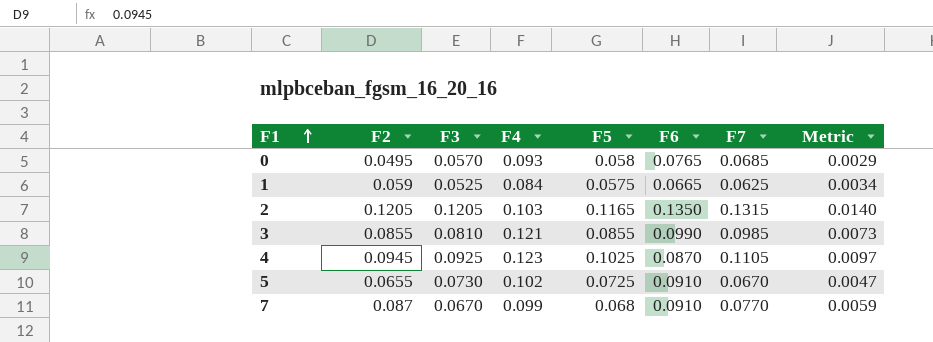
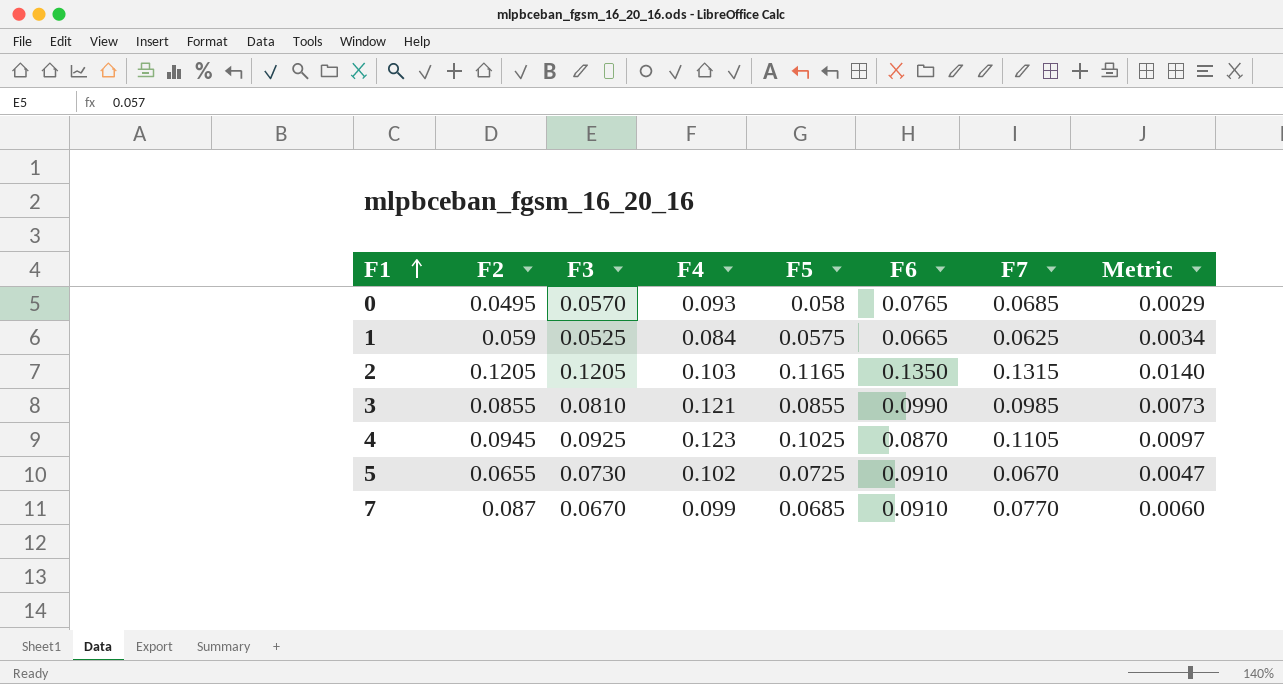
7 | F5: 0.068 -> 0.0685
7 | Metric: 0.0059 -> 0.0060

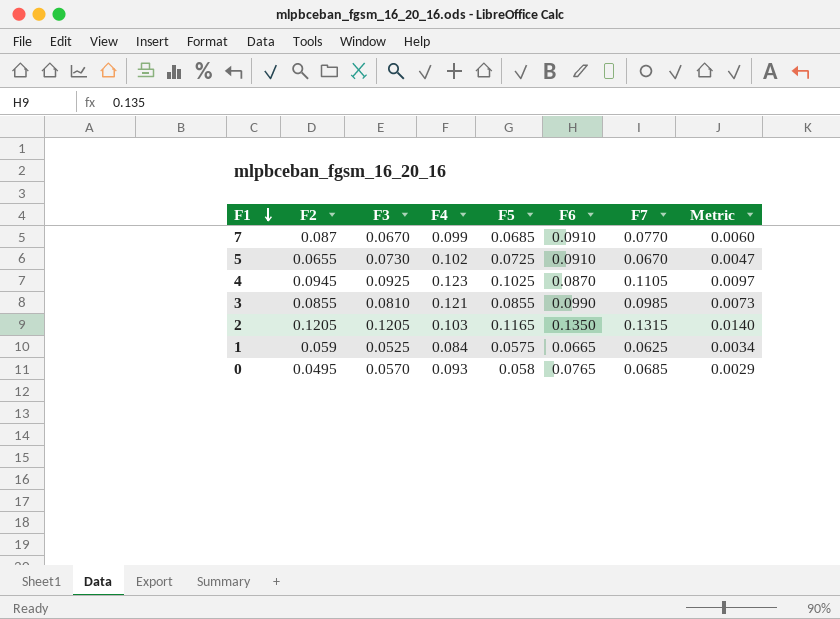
row order: F1 ascending -> F1 descending

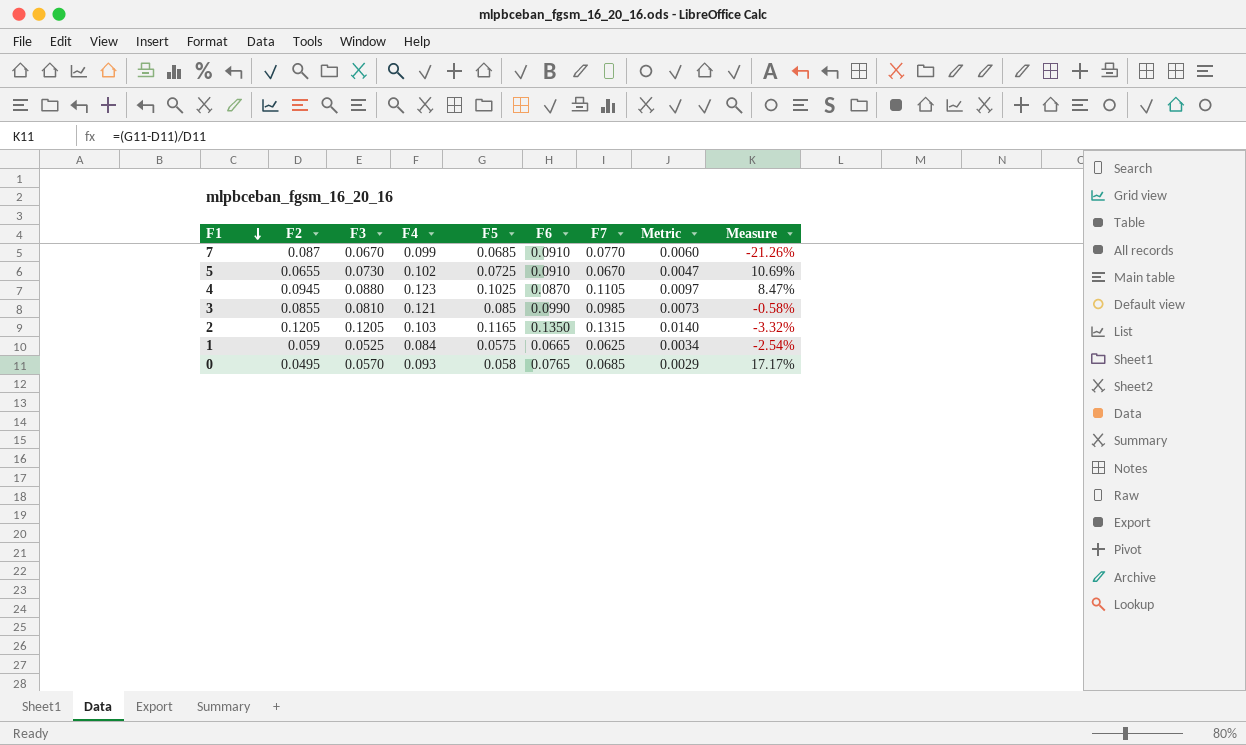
column Measure | formula: none -> ([F5] - [F2]) / [F2]
4 | F3: 0.0925 -> 0.0880
3 | F5: 0.0855 -> 0.085

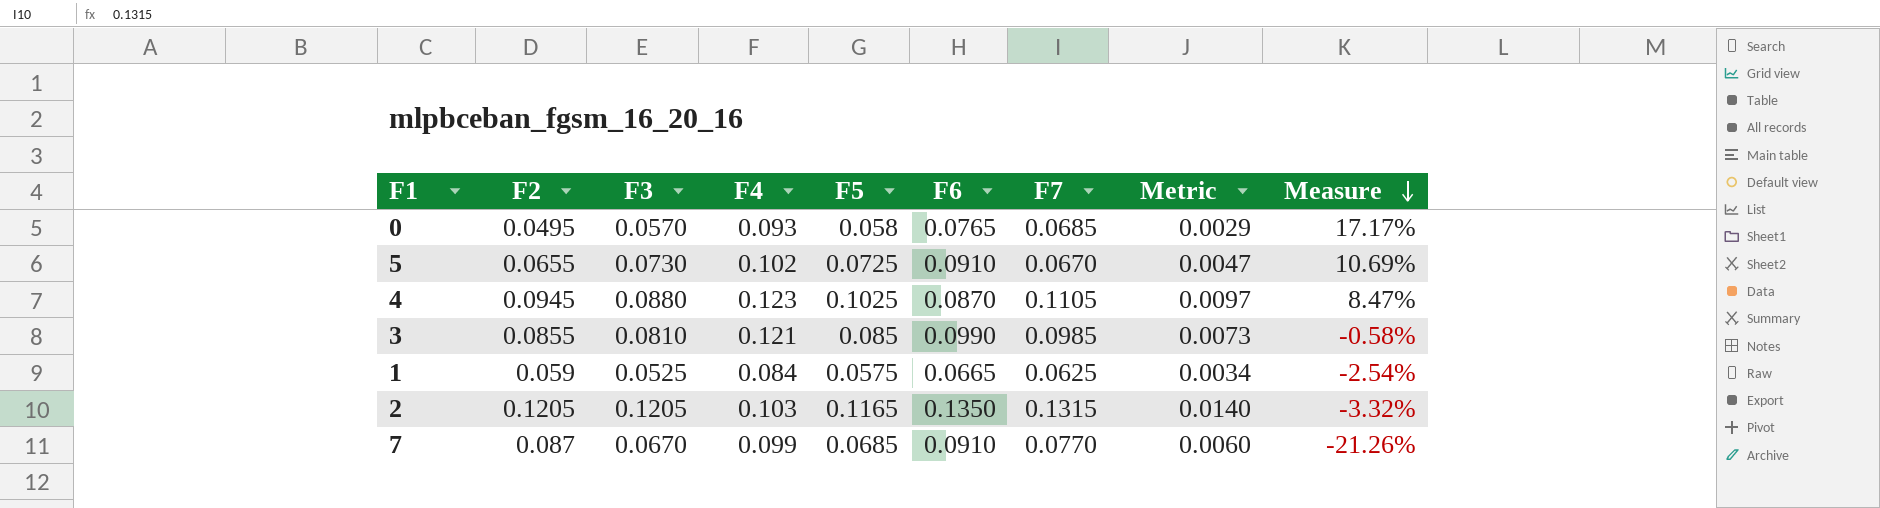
row order: F1 descending -> Measure descending

